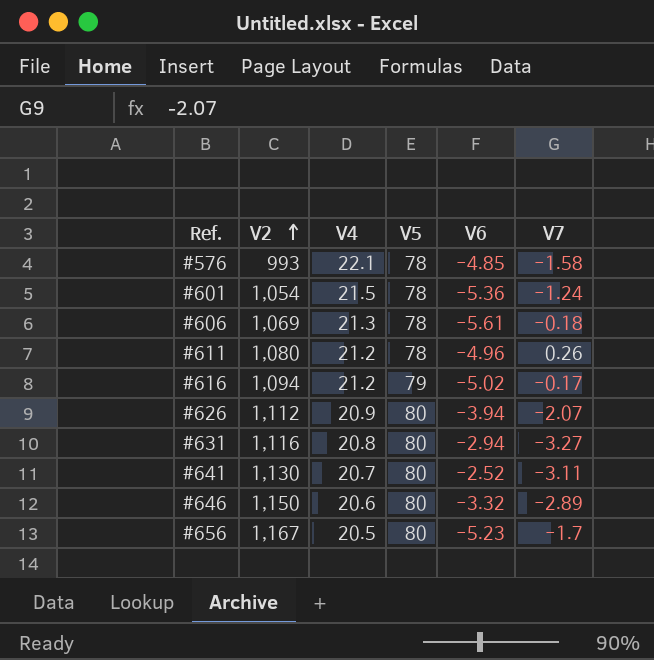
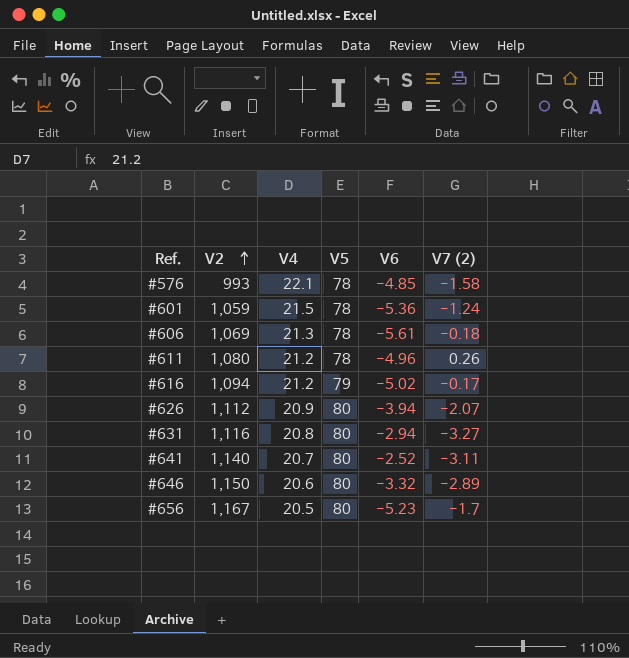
column name: V7 -> V7 (2)
#601 | V2: 1,054 -> 1,059
#641 | V2: 1,130 -> 1,140

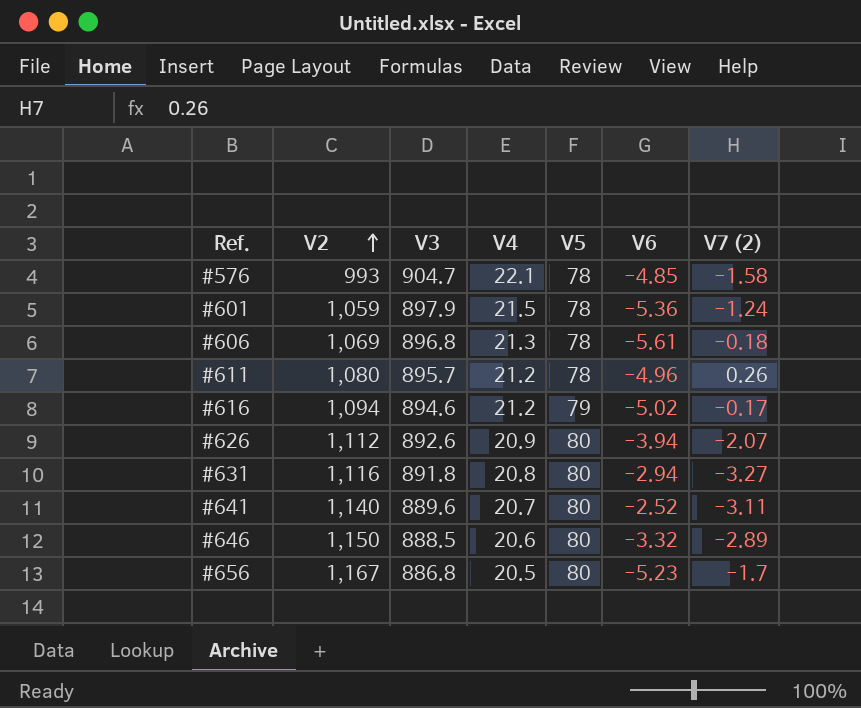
column V3 | position: none -> 3

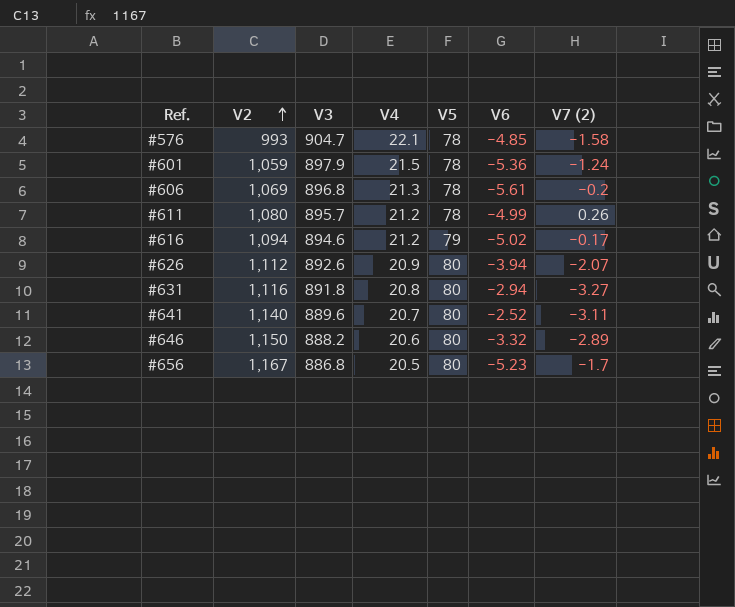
#606 | V7 (2): -0.18 -> -0.2
#611 | V6: -4.96 -> -4.99
#646 | V3: 888.5 -> 888.2

